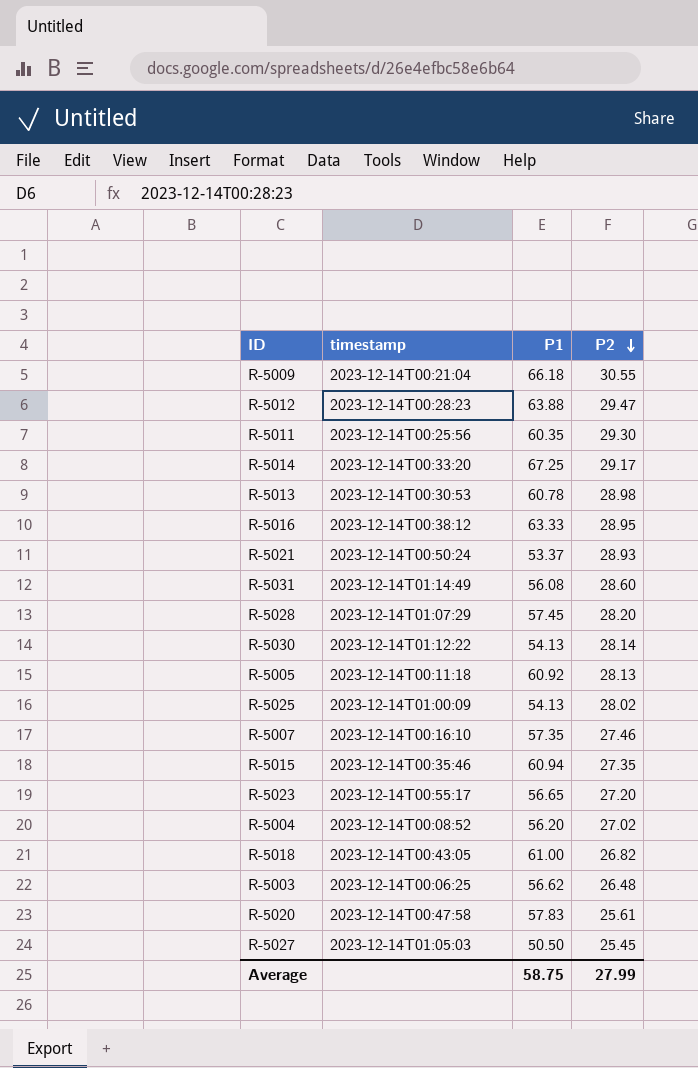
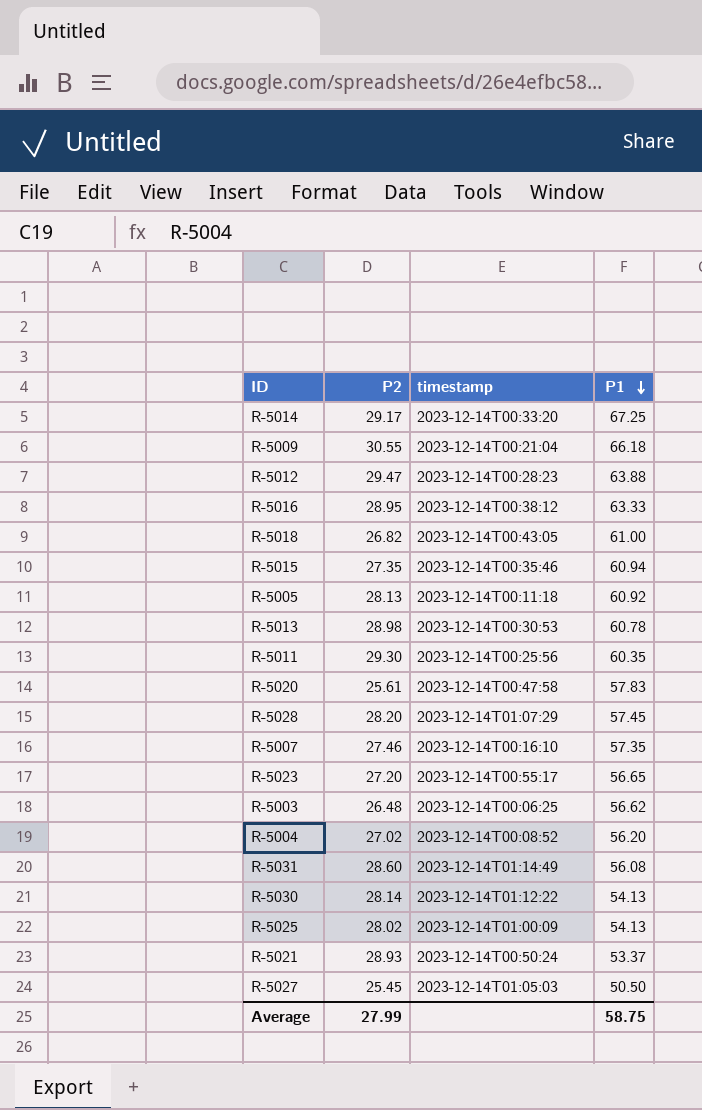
row order: P2 descending -> P1 descending
column P2 | position: 4 -> 2

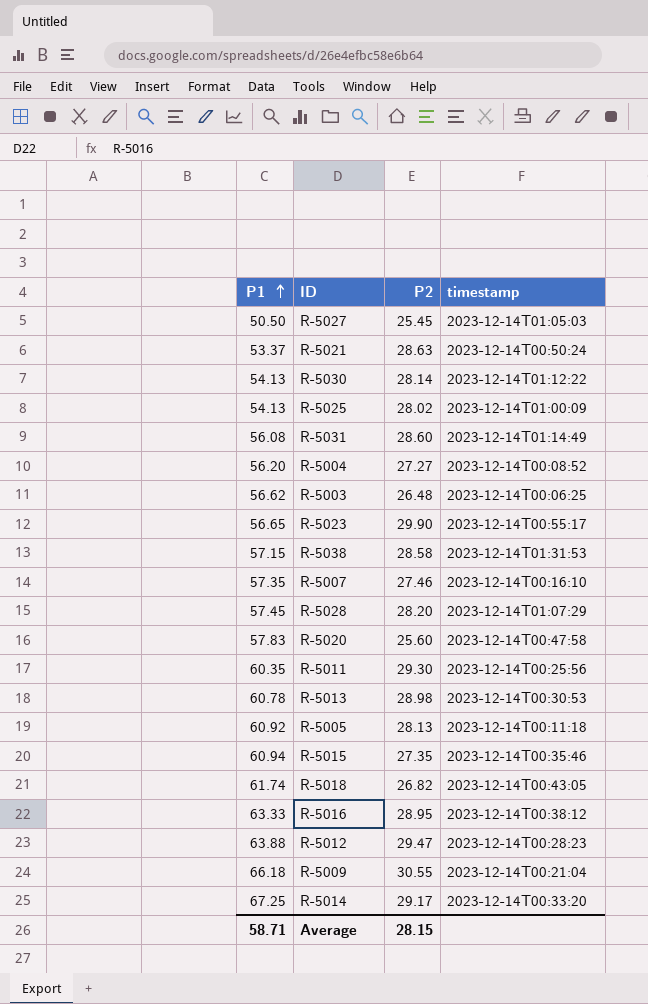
row order: P1 descending -> P1 ascending
column P1 | position: 4 -> 1
R-5021 | P2: 28.93 -> 28.63
R-5004 | P2: 27.02 -> 27.27
R-5023 | P2: 27.20 -> 29.90
row R-5038: none -> 57.15 | 28.58 | 2023-12-14T01:31:53
R-5020 | P2: 25.61 -> 25.60
R-5018 | P1: 61.00 -> 61.74
Average | P1: 58.75 -> 58.71
Average | P2: 27.99 -> 28.15

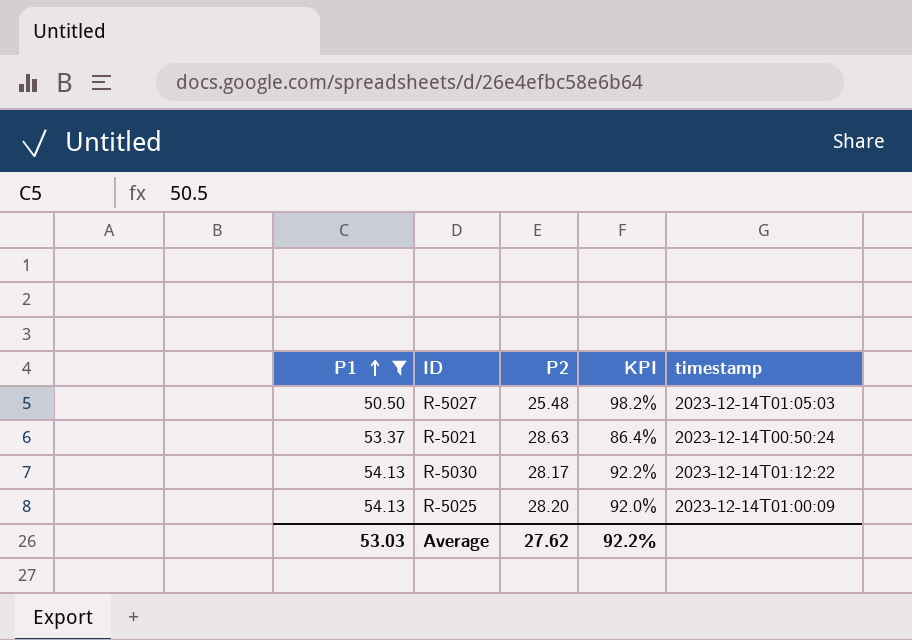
filter: none -> P1 <= 54.13
column KPI | formula: none -> ([P1] - [P2]) / [P2]
R-5027 | P2: 25.45 -> 25.48
R-5030 | P2: 28.14 -> 28.17
R-5025 | P2: 28.02 -> 28.20
Average | P1: 58.71 -> 53.03
Average | P2: 28.15 -> 27.62

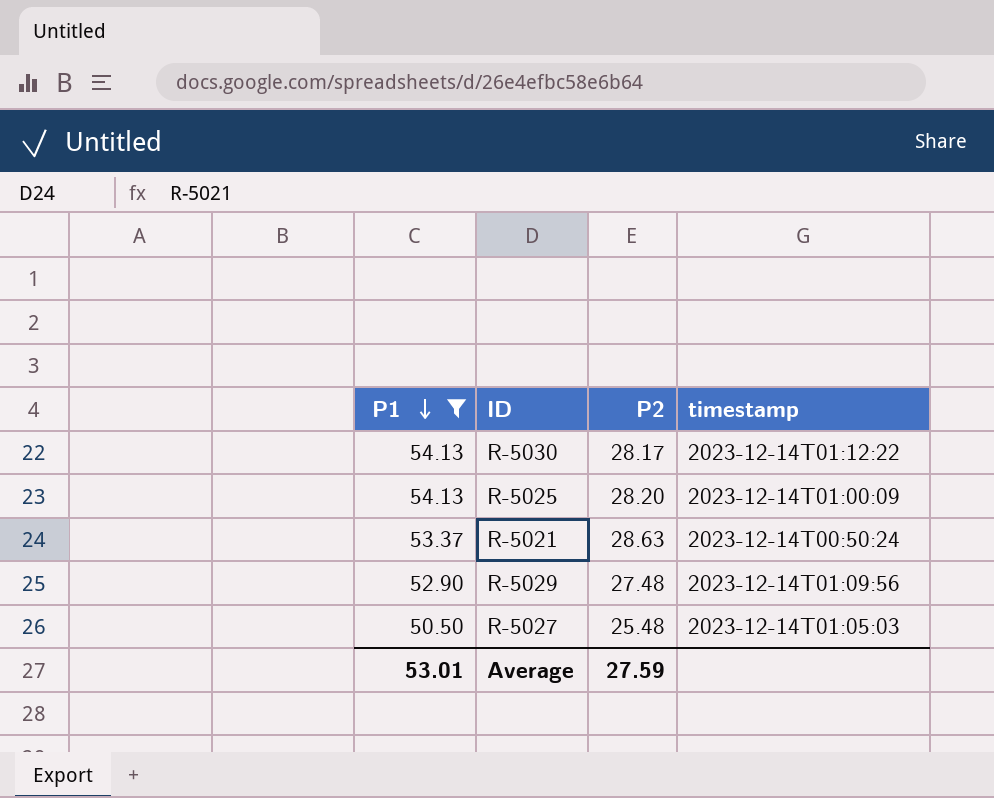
row order: P1 ascending -> P1 descending
column KPI | formula: ([P1] - [P2]) / [P2] -> none
row R-5029: none -> 52.90 | 27.48 | 2023-12-14T01:09:56
Average | P1: 53.03 -> 53.01
Average | P2: 27.62 -> 27.59

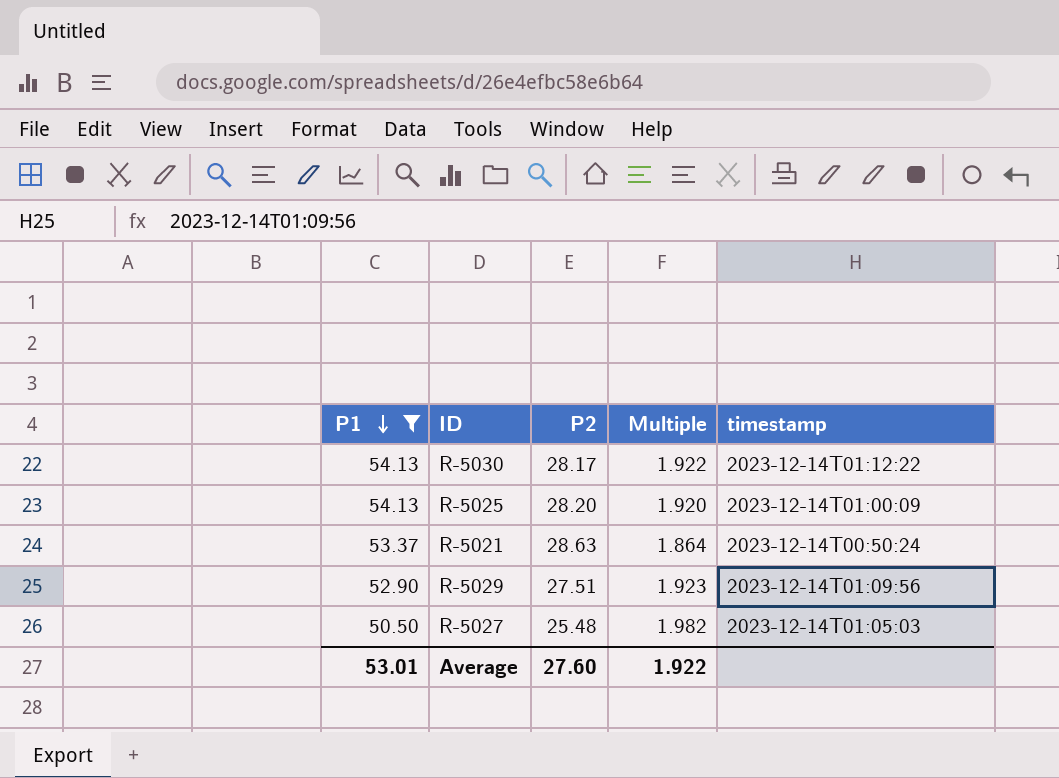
column Multiple | formula: none -> [P1] / [P2]
R-5029 | P2: 27.48 -> 27.51
Average | P2: 27.59 -> 27.60

